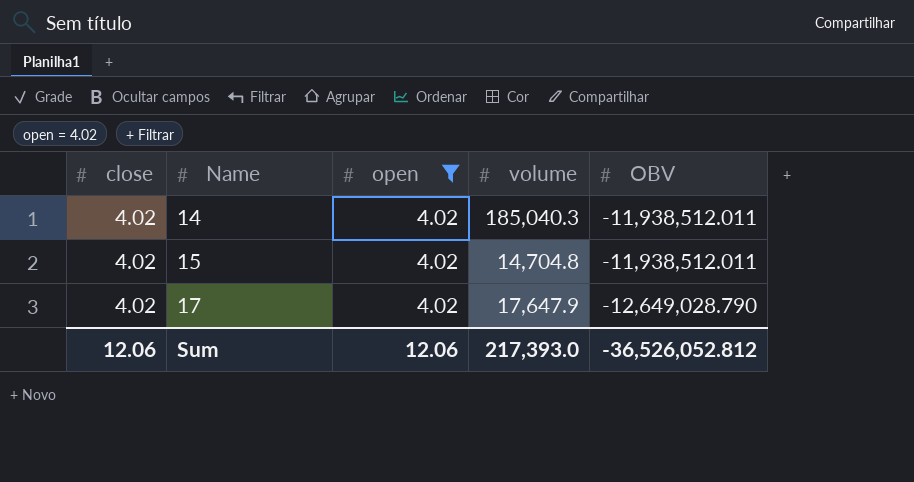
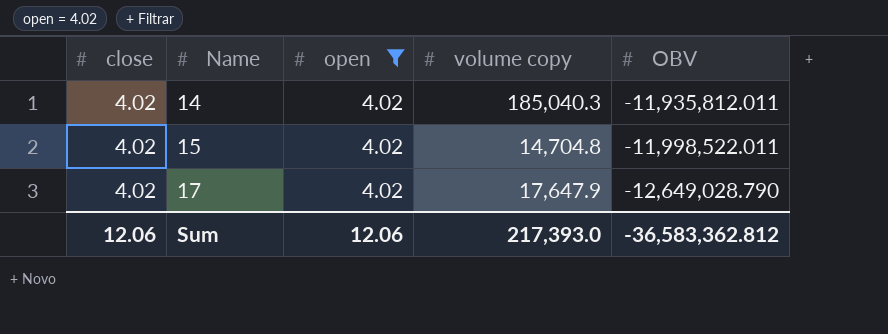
column name: volume -> volume copy
14 | OBV: -11,938,512.011 -> -11,935,812.011
15 | OBV: -11,938,512.011 -> -11,998,522.011
Sum | OBV: -36,526,052.812 -> -36,583,362.812

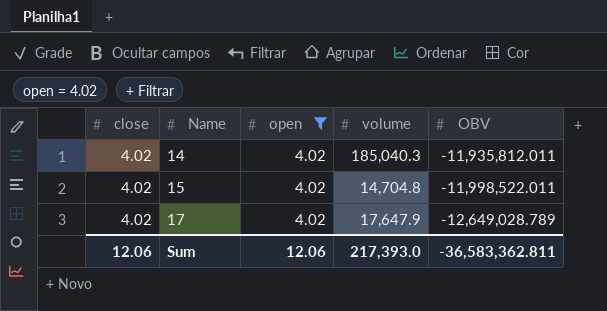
column name: volume copy -> volume
17 | OBV: -12,649,028.790 -> -12,649,028.789
Sum | OBV: -36,583,362.812 -> -36,583,362.811

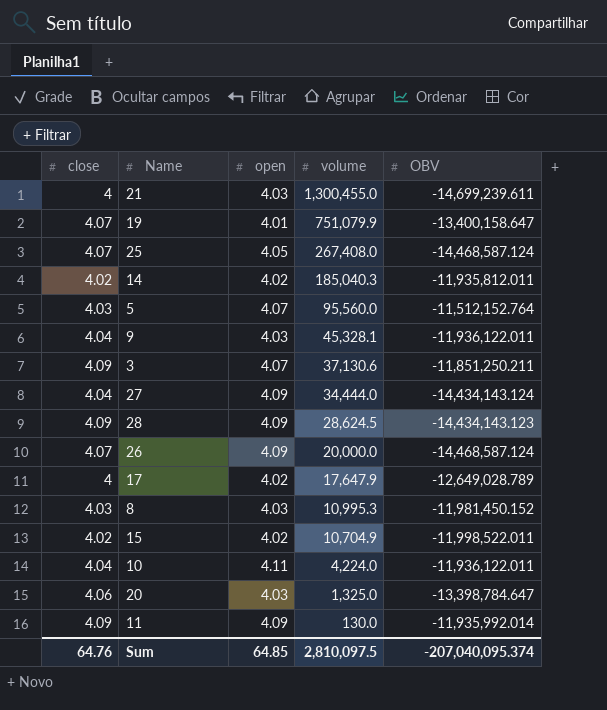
filter: open = 4.02 -> none
row order: Name ascending -> volume descending
17 | close: 4.02 -> 4
15 | volume: 14,704.8 -> 10,704.9
Sum | close: 12.06 -> 64.76
Sum | open: 12.06 -> 64.85
Sum | volume: 217,393.0 -> 2,810,097.5
Sum | OBV: -36,583,362.811 -> -207,040,095.374

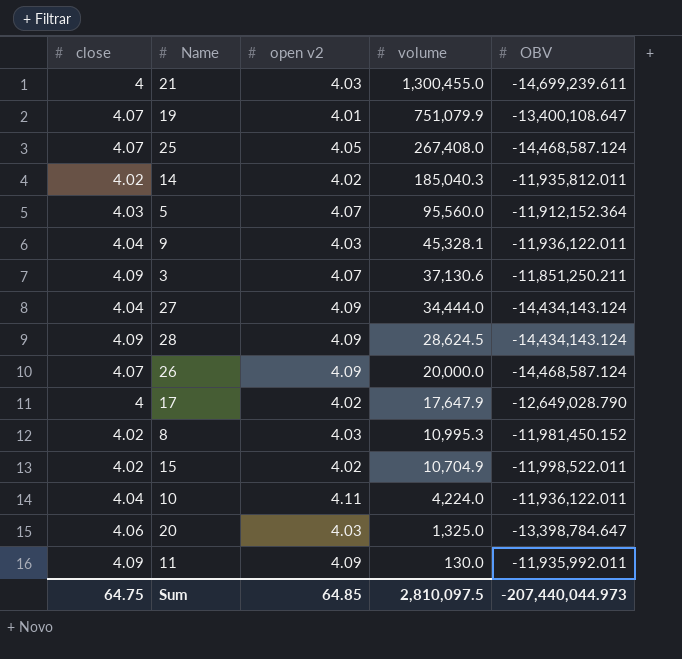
column name: open -> open v2
19 | OBV: -13,400,158.647 -> -13,400,108.647
5 | OBV: -11,512,152.764 -> -11,912,152.364
28 | OBV: -14,434,143.123 -> -14,434,143.124
17 | OBV: -12,649,028.789 -> -12,649,028.790
8 | close: 4.03 -> 4.02
11 | OBV: -11,935,992.014 -> -11,935,992.011
Sum | close: 64.76 -> 64.75
Sum | OBV: -207,040,095.374 -> -207,440,044.973

